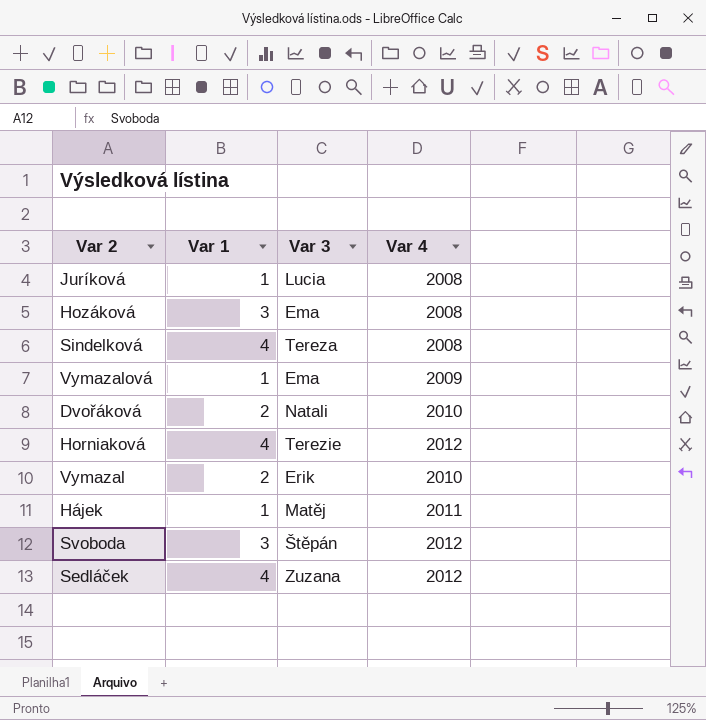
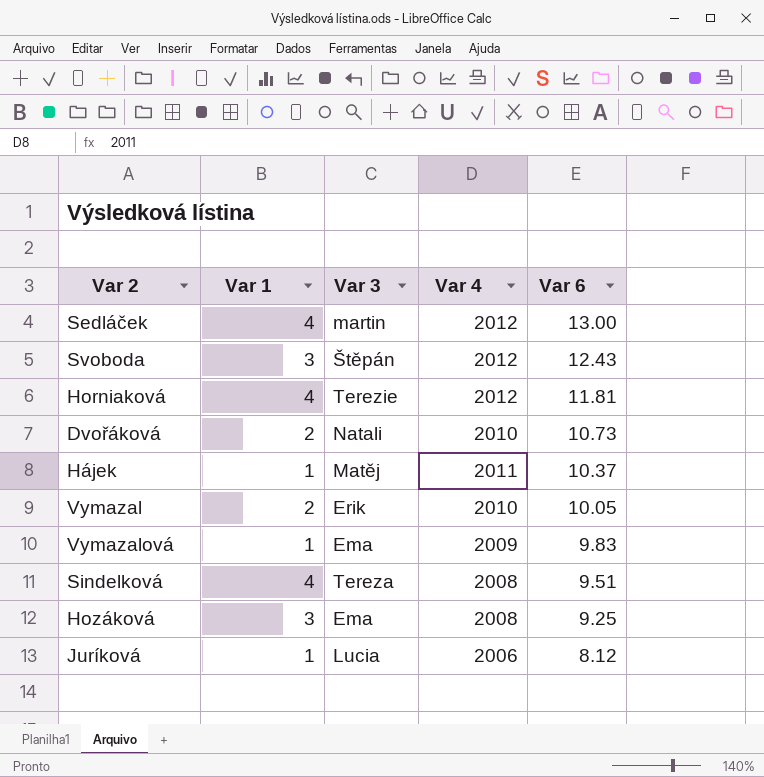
row order: none -> Var 6 descending
column Var 6 | position: none -> 5
Sedláček | Var 3: Zuzana -> martin
Juríková | Var 4: 2008 -> 2006

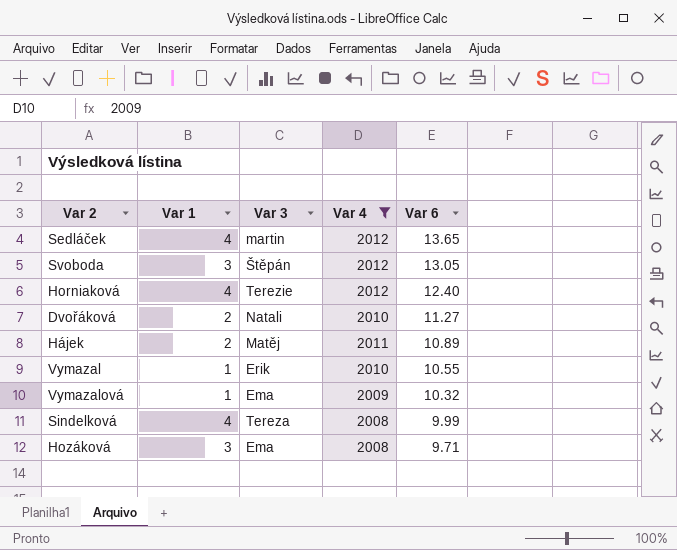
filter: none -> Var 4 != 2006
Sedláček | Var 6: 13.00 -> 13.65
Svoboda | Var 6: 12.43 -> 13.05
Horniaková | Var 6: 11.81 -> 12.40
Dvořáková | Var 6: 10.73 -> 11.27
Hájek | Var 1: 1 -> 2
Hájek | Var 6: 10.37 -> 10.89
Vymazal | Var 1: 2 -> 1
Vymazal | Var 6: 10.05 -> 10.55
Vymazalová | Var 6: 9.83 -> 10.32
Sindelková | Var 6: 9.51 -> 9.99
Hozáková | Var 6: 9.25 -> 9.71

